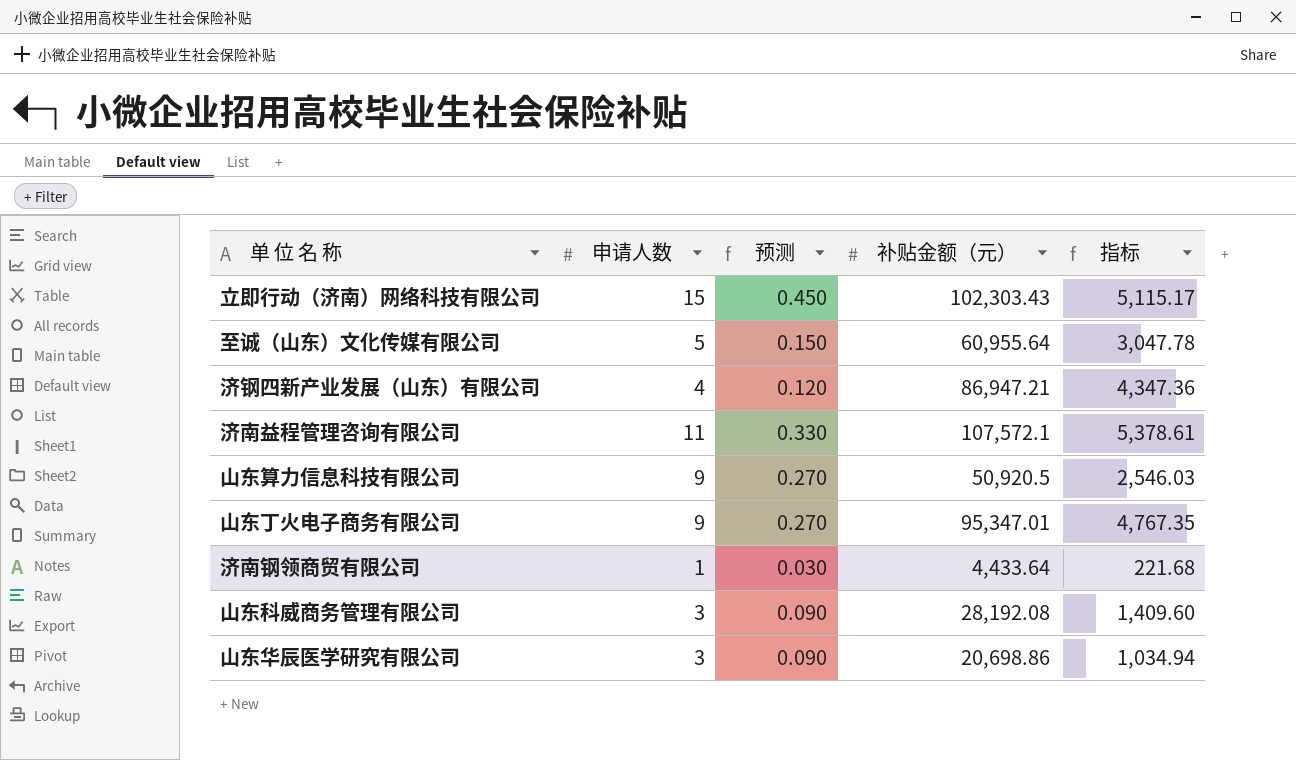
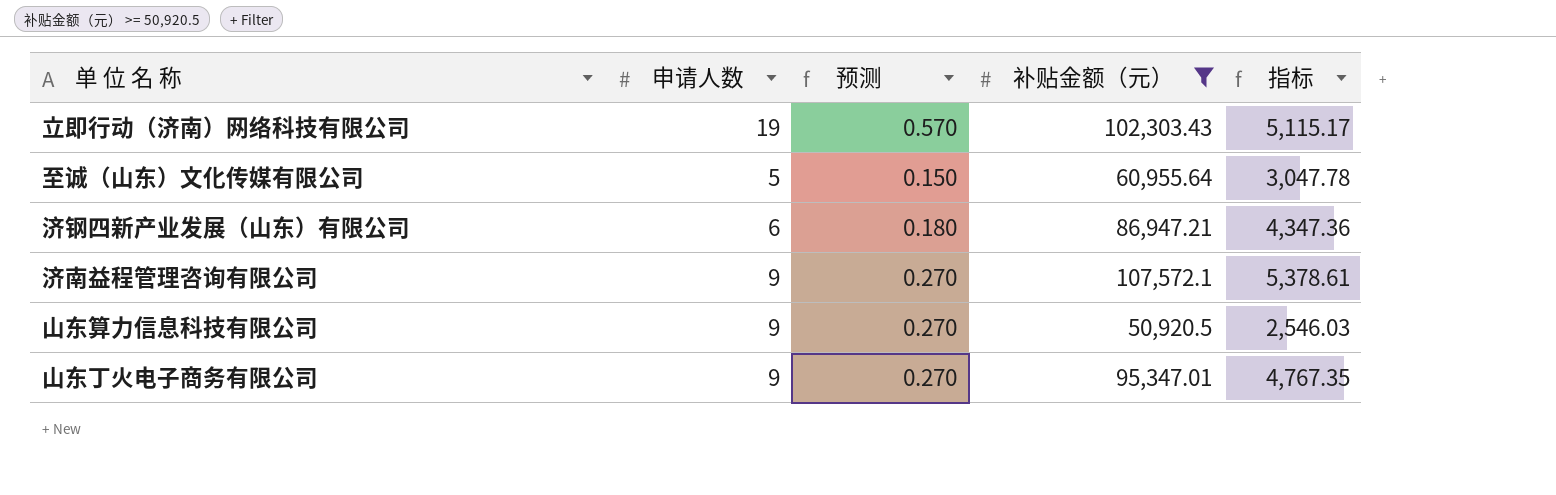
filter: none -> 补贴金额（元） >= 50,920.5
立即行动（济南）网络科技有限公司 | 申请人数: 15 -> 19
立即行动（济南）网络科技有限公司 | 预测: 0.450 -> 0.570
济钢四新产业发展（山东）有限公司 | 申请人数: 4 -> 6
济钢四新产业发展（山东）有限公司 | 预测: 0.120 -> 0.180
济南益程管理咨询有限公司 | 申请人数: 11 -> 9
济南益程管理咨询有限公司 | 预测: 0.330 -> 0.270

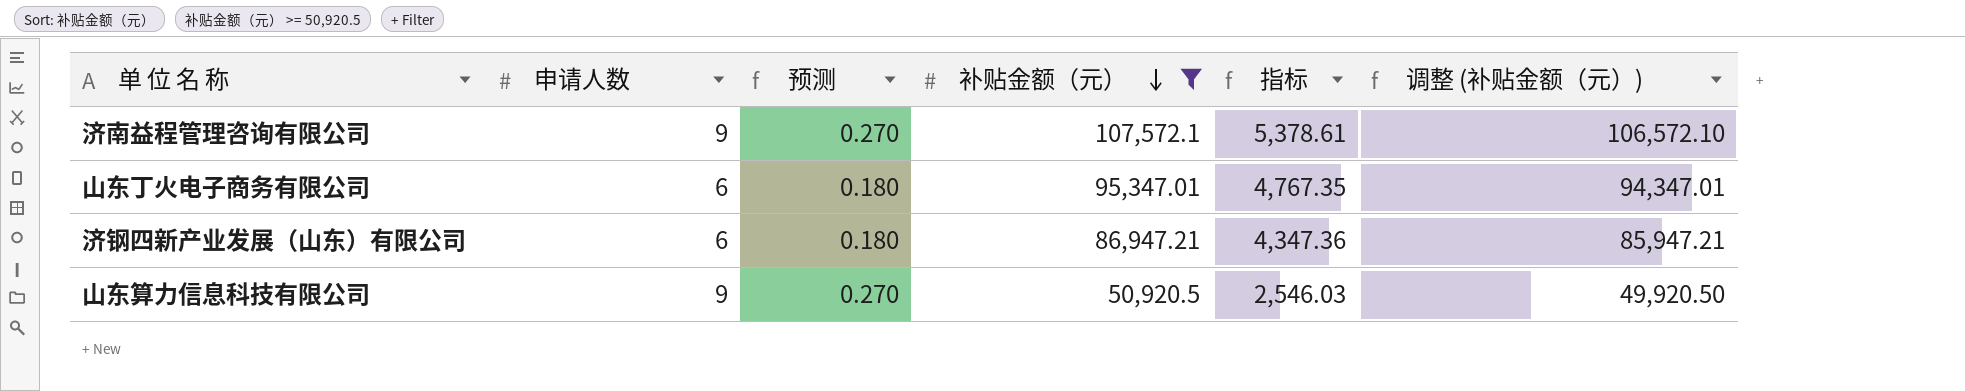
row order: none -> 补贴金额（元） descending
column 调整 (补贴金额（元）) | formula: none -> [补贴金额（元）] - 1000
row 立即行动（济南）网络科技有限公司: 19 | 0.570 | 102,303.43 | 5,115.17 -> none
row 至诚（山东）文化传媒有限公司: 5 | 0.150 | 60,955.64 | 3,047.78 -> none
山东丁火电子商务有限公司 | 申请人数: 9 -> 6
山东丁火电子商务有限公司 | 预测: 0.270 -> 0.180

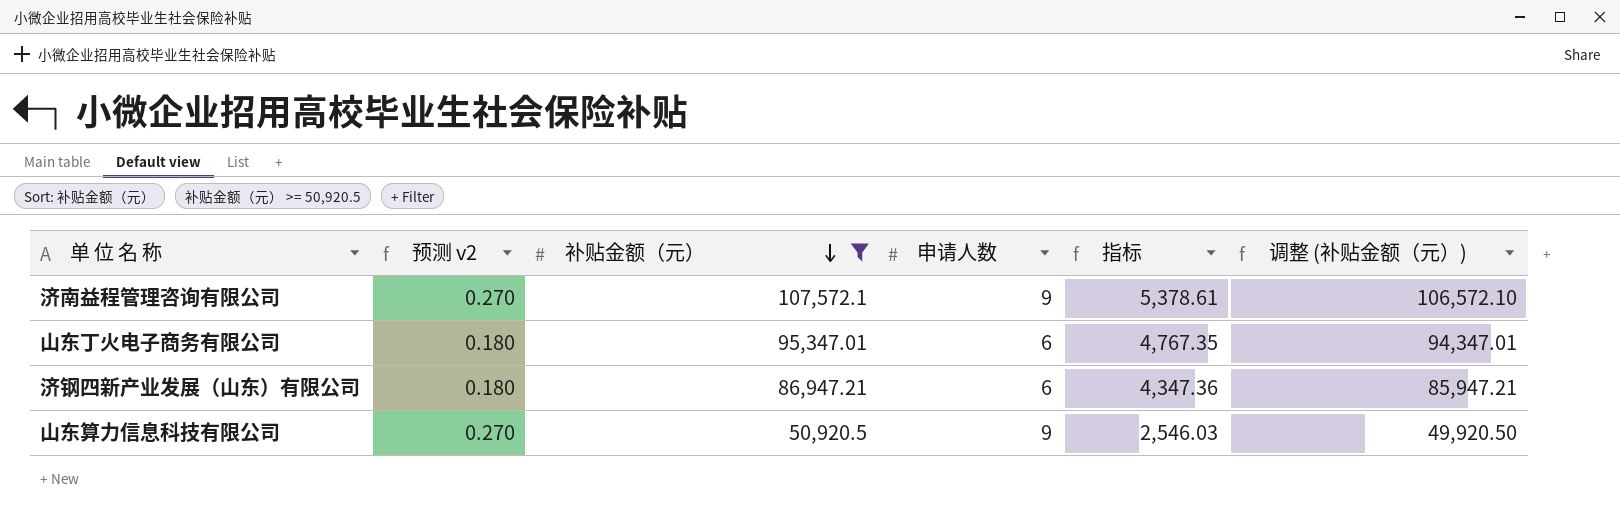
column name: 预测 -> 预测 v2
column 申请人数 | position: 2 -> 4

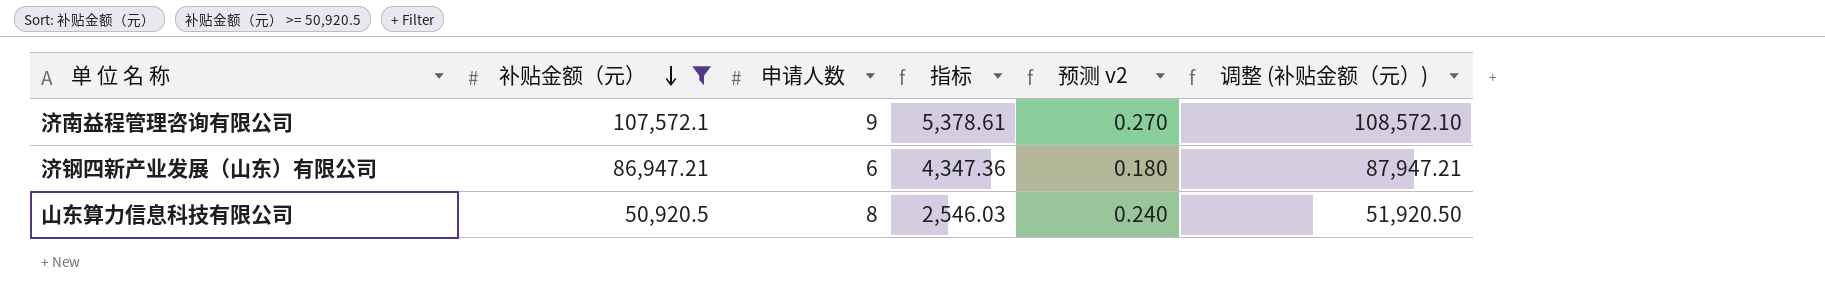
column 预测 v2 | position: 2 -> 5
column 调整 (补贴金额（元）) | formula: [补贴金额（元）] - 1000 -> [补贴金额（元）] + 1000
row 山东丁火电子商务有限公司: 0.180 | 95,347.01 | 6 | 4,767.35 | 94,347.01 -> none
山东算力信息科技有限公司 | 申请人数: 9 -> 8
山东算力信息科技有限公司 | 预测 v2: 0.270 -> 0.240

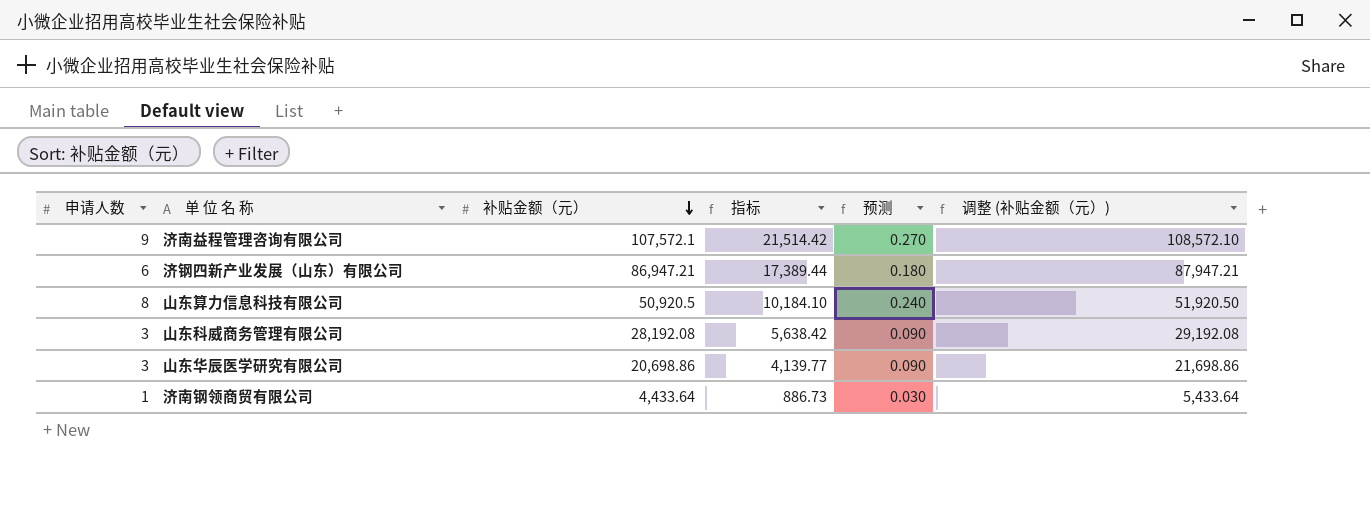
filter: 补贴金额（元） >= 50,920.5 -> none
column 申请人数 | position: 3 -> 1
column 指标 | formula: [补贴金额（元）] * 0.05 -> [补贴金额（元）] * 0.2
column name: 预测 v2 -> 预测

